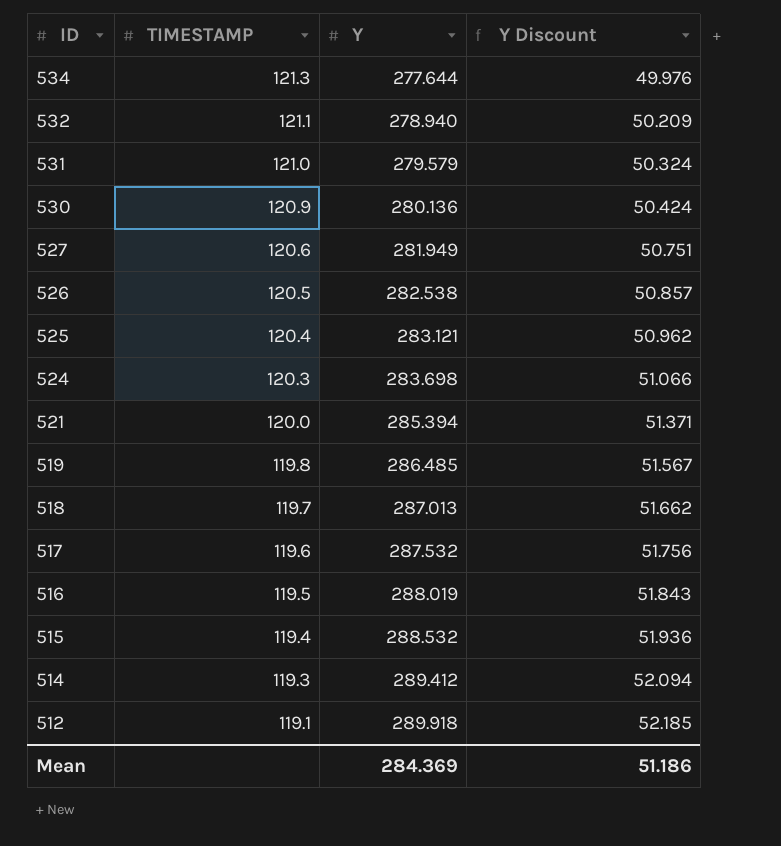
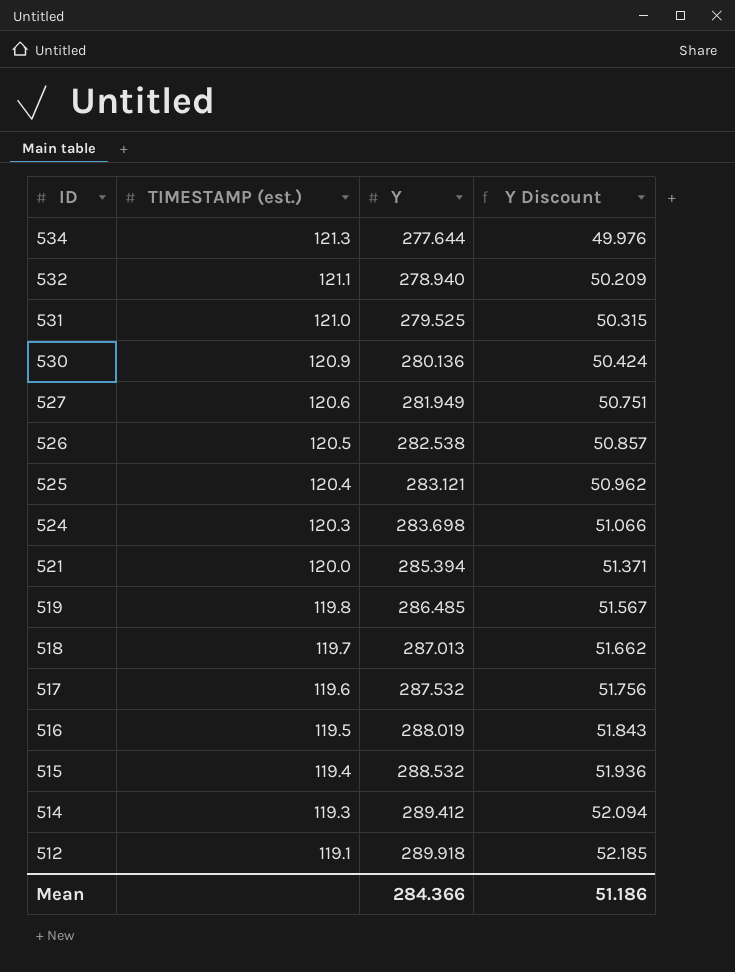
column name: TIMESTAMP -> TIMESTAMP (est.)
531 | Y: 279.579 -> 279.525
531 | Y Discount: 50.324 -> 50.315
Mean | Y: 284.369 -> 284.366

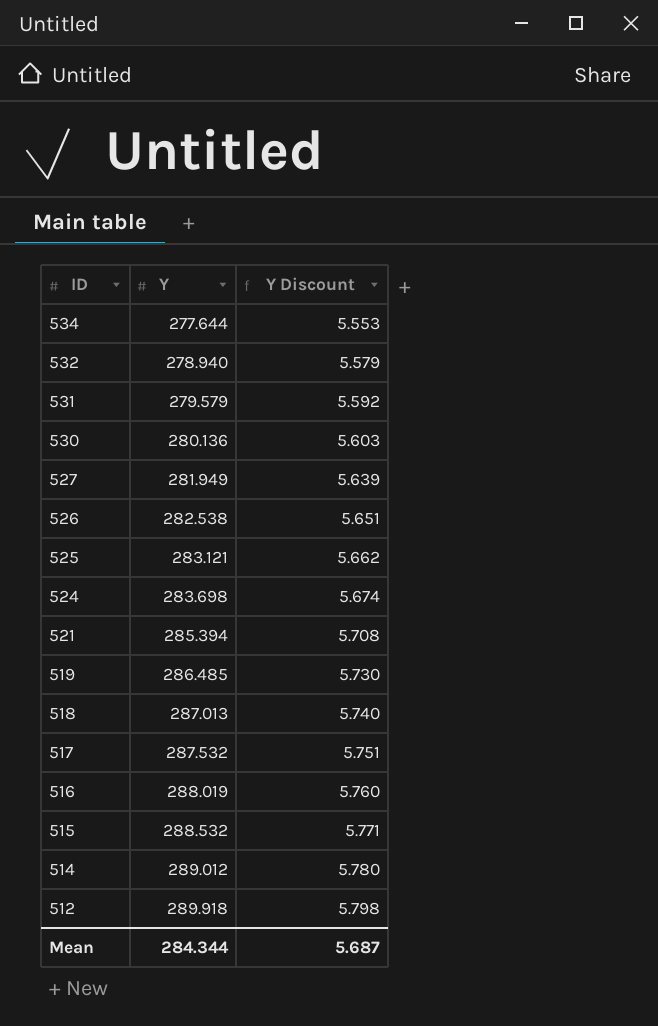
column TIMESTAMP (est.) | position: 2 -> none
column Y Discount | formula: [Y] * 0.18 -> [Y] * 0.02
531 | Y: 279.525 -> 279.579
514 | Y: 289.412 -> 289.012
Mean | Y: 284.366 -> 284.344
Mean | Y Discount: 51.186 -> 5.687

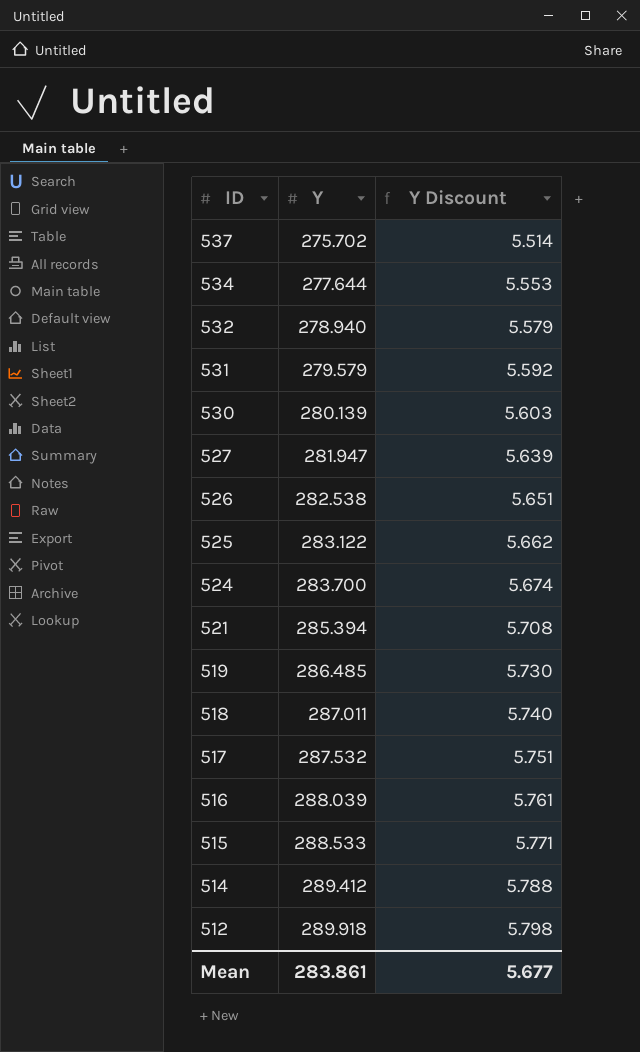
row 537: none -> 275.702 | 5.514
530 | Y: 280.136 -> 280.139
527 | Y: 281.949 -> 281.947
525 | Y: 283.121 -> 283.122
524 | Y: 283.698 -> 283.700
518 | Y: 287.013 -> 287.011
516 | Y: 288.019 -> 288.039
516 | Y Discount: 5.760 -> 5.761
515 | Y: 288.532 -> 288.533
514 | Y: 289.012 -> 289.412
514 | Y Discount: 5.780 -> 5.788
Mean | Y: 284.344 -> 283.861
Mean | Y Discount: 5.687 -> 5.677

